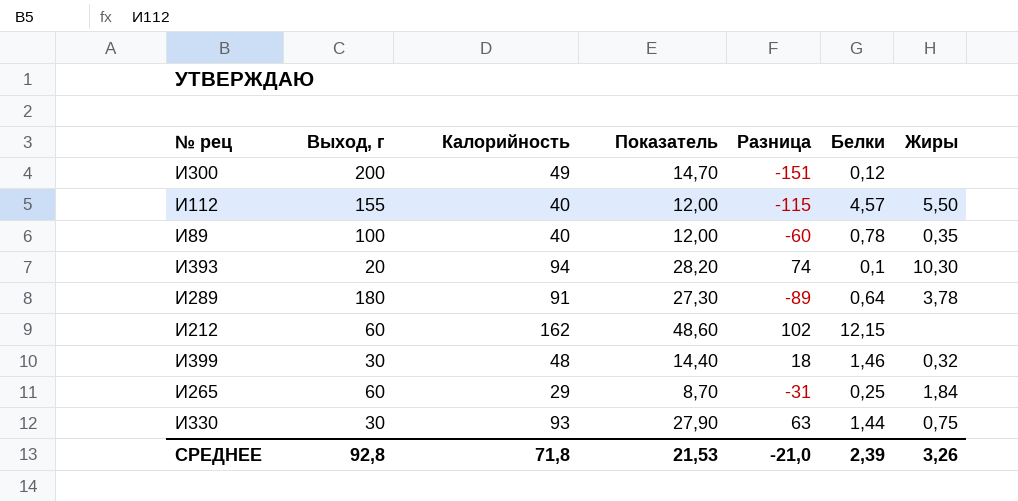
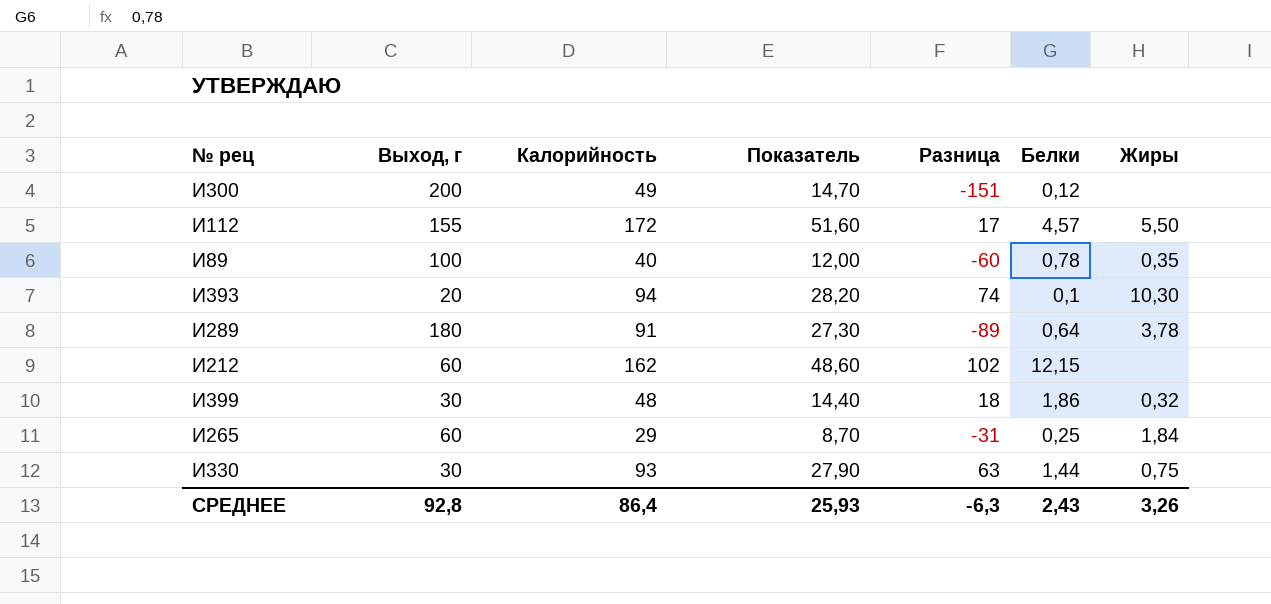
И112 | Калорийность: 40 -> 172
И112 | Показатель: 12,00 -> 51,60
И112 | Разница: -115 -> 17
И399 | Белки: 1,46 -> 1,86
СРЕДНЕЕ | Калорийность: 71,8 -> 86,4
СРЕДНЕЕ | Показатель: 21,53 -> 25,93
СРЕДНЕЕ | Разница: -21,0 -> -6,3
СРЕДНЕЕ | Белки: 2,39 -> 2,43

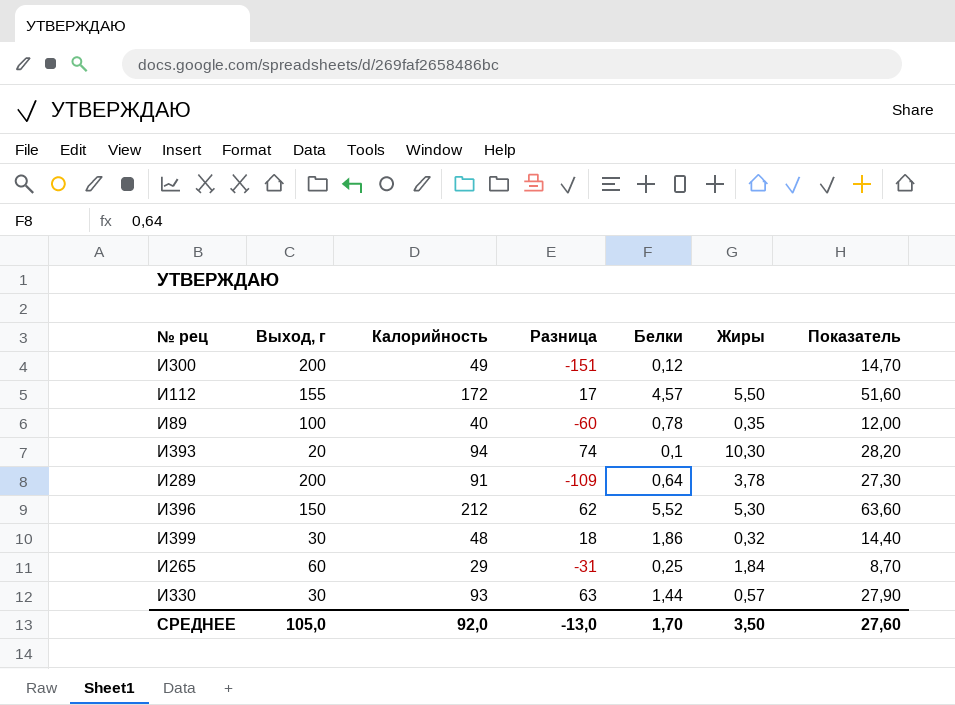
column Показатель | position: 4 -> 7
row И212: 60 | 162 | 48,60 | 102 | 12,15 | none -> none
И289 | Выход, г: 180 -> 200
И289 | Разница: -89 -> -109
row И396: none -> 150 | 212 | 62 | 5,52 | 5,30 | 63,60
И330 | Жиры: 0,75 -> 0,57
СРЕДНЕЕ | Выход, г: 92,8 -> 105,0
СРЕДНЕЕ | Калорийность: 86,4 -> 92,0
СРЕДНЕЕ | Разница: -6,3 -> -13,0
СРЕДНЕЕ | Белки: 2,43 -> 1,70
СРЕДНЕЕ | Жиры: 3,26 -> 3,50
СРЕДНЕЕ | Показатель: 25,93 -> 27,60

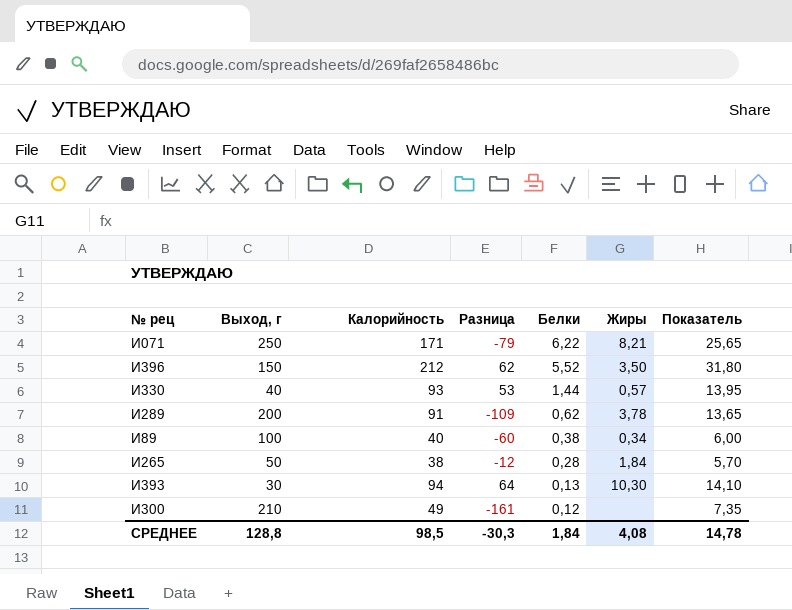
row order: none -> Белки descending
column Показатель | formula: [Калорийность] * 0,3 -> [Калорийность] * 0,15
row И112: 155 | 172 | 17 | 4,57 | 5,50 | 51,60 -> none
row И399: 30 | 48 | 18 | 1,86 | 0,32 | 14,40 -> none
row И071: none -> 250 | 171 | -79 | 6,22 | 8,21 | 25,65
И396 | Жиры: 5,30 -> 3,50
И330 | Выход, г: 30 -> 40
И330 | Разница: 63 -> 53
И289 | Белки: 0,64 -> 0,62
И89 | Белки: 0,78 -> 0,38
И89 | Жиры: 0,35 -> 0,34
И265 | Выход, г: 60 -> 50
И265 | Калорийность: 29 -> 38
И265 | Разница: -31 -> -12
И265 | Белки: 0,25 -> 0,28
И393 | Выход, г: 20 -> 30
И393 | Разница: 74 -> 64
И393 | Белки: 0,1 -> 0,13
И300 | Выход, г: 200 -> 210
И300 | Разница: -151 -> -161
СРЕДНЕЕ | Выход, г: 105,0 -> 128,8
СРЕДНЕЕ | Калорийность: 92,0 -> 98,5
СРЕДНЕЕ | Разница: -13,0 -> -30,3
СРЕДНЕЕ | Белки: 1,70 -> 1,84
СРЕДНЕЕ | Жиры: 3,50 -> 4,08
СРЕДНЕЕ | Показатель: 27,60 -> 14,78

